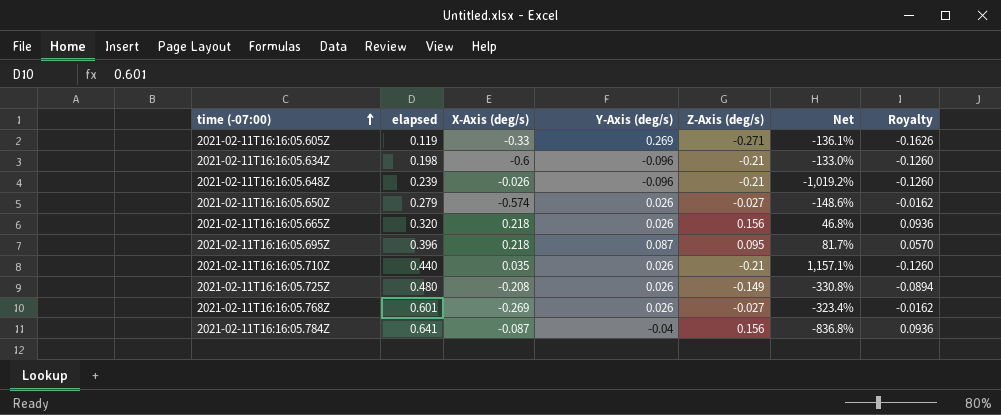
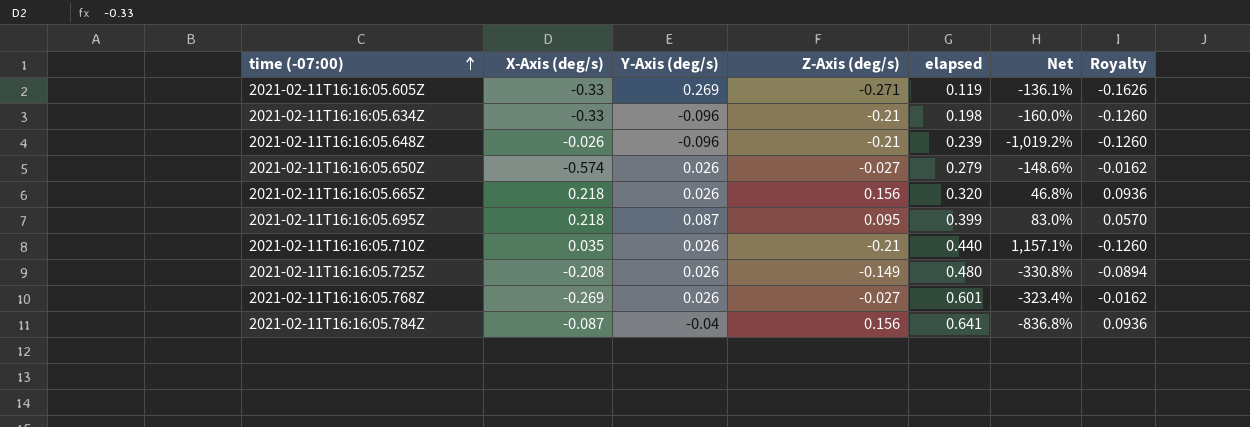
column elapsed | position: 2 -> 5
2021-02-11T16:16:05.634Z | X-Axis (deg/s): -0.6 -> -0.33
2021-02-11T16:16:05.634Z | Net: -133.0% -> -160.0%
2021-02-11T16:16:05.695Z | elapsed: 0.396 -> 0.399
2021-02-11T16:16:05.695Z | Net: 81.7% -> 83.0%

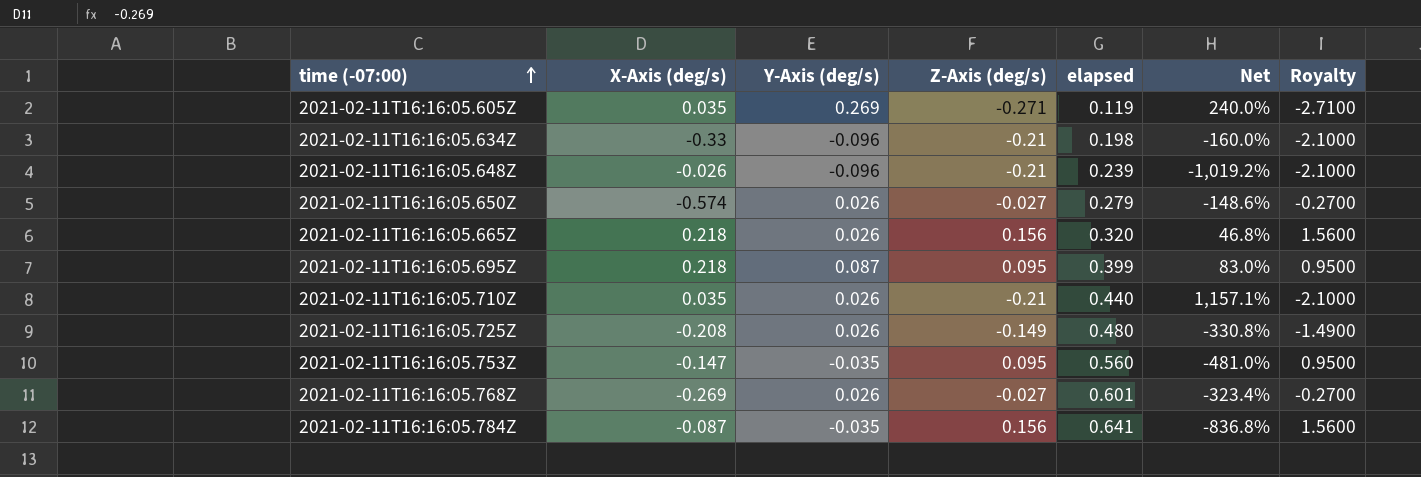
column Royalty | formula: [Z-Axis (deg/s)] * 0.6 -> [Z-Axis (deg/s)] * 10
2021-02-11T16:16:05.605Z | X-Axis (deg/s): -0.33 -> 0.035
2021-02-11T16:16:05.605Z | Net: -136.1% -> 240.0%
row 2021-02-11T16:16:05.753Z: none -> -0.147 | -0.035 | 0.095 | 0.560 | -481.0% | 0.9500
2021-02-11T16:16:05.784Z | Y-Axis (deg/s): -0.04 -> -0.035

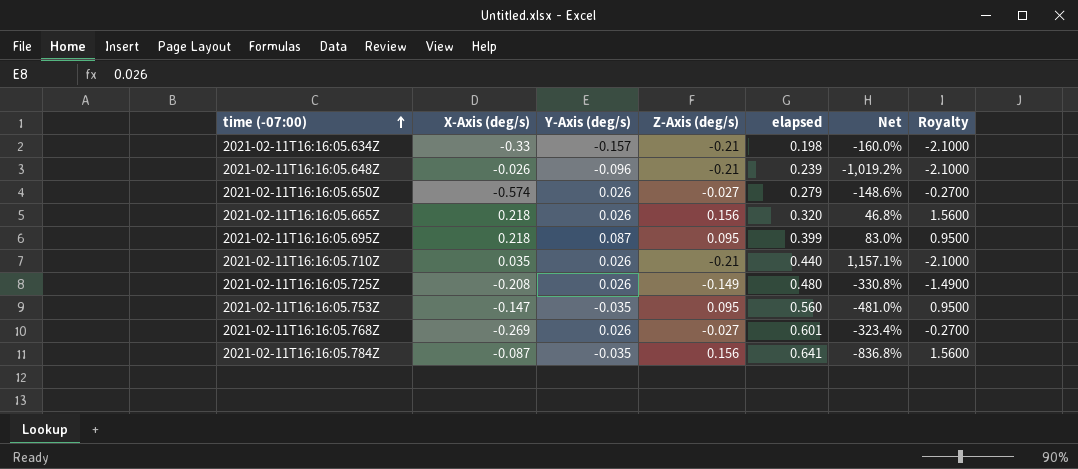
row 2021-02-11T16:16:05.605Z: 0.035 | 0.269 | -0.271 | 0.119 | 240.0% | -2.7100 -> none
2021-02-11T16:16:05.634Z | Y-Axis (deg/s): -0.096 -> -0.157

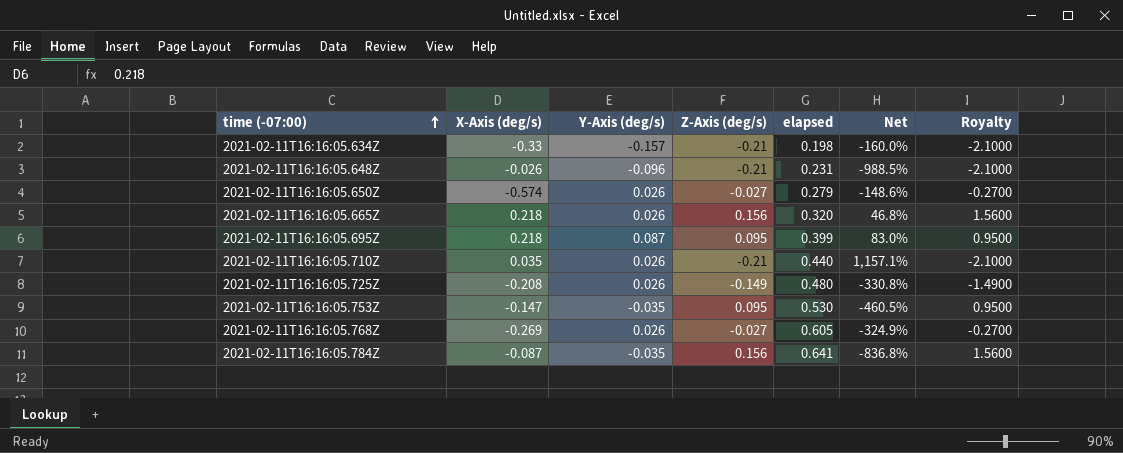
2021-02-11T16:16:05.648Z | elapsed: 0.239 -> 0.231
2021-02-11T16:16:05.648Z | Net: -1,019.2% -> -988.5%
2021-02-11T16:16:05.753Z | elapsed: 0.560 -> 0.530
2021-02-11T16:16:05.753Z | Net: -481.0% -> -460.5%
2021-02-11T16:16:05.768Z | elapsed: 0.601 -> 0.605
2021-02-11T16:16:05.768Z | Net: -323.4% -> -324.9%

